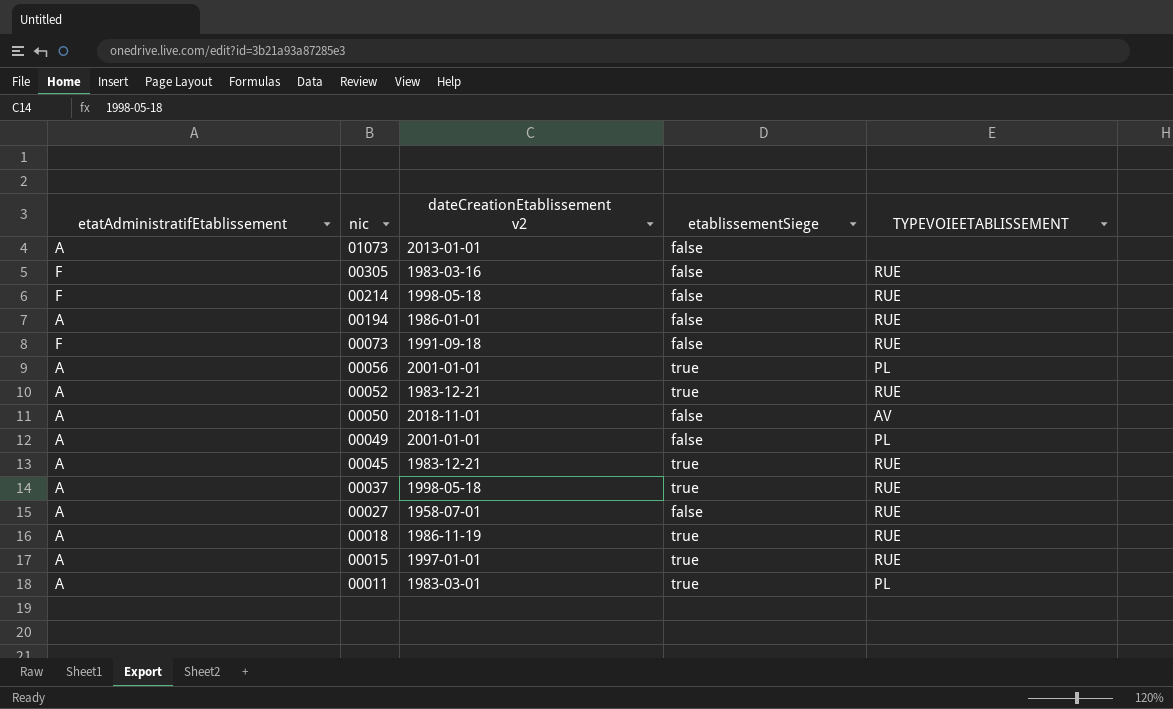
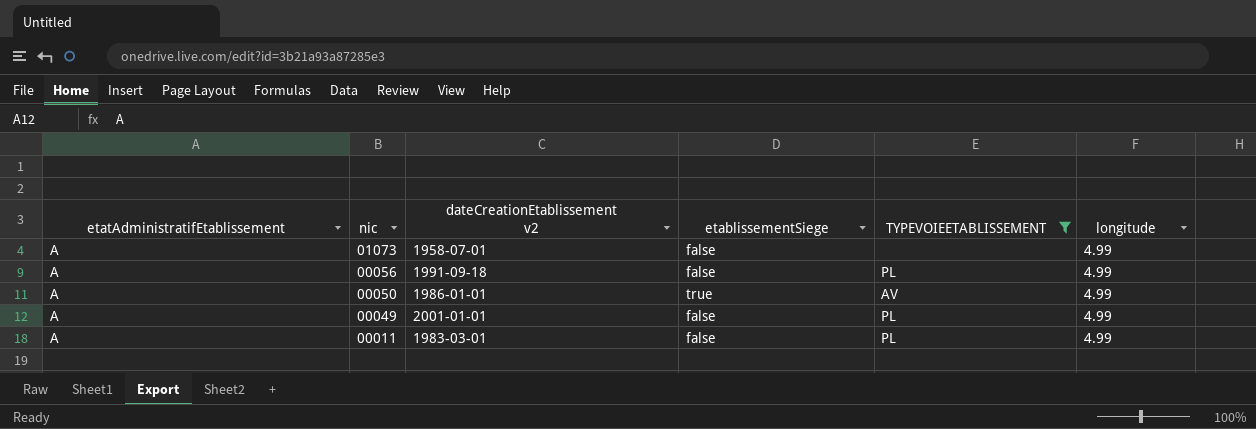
filter: none -> TYPEVOIEETABLISSEMENT != RUE
column longitude | position: none -> 6
01073 | dateCreationEtablissement v2: 2013-01-01 -> 1958-07-01
00056 | dateCreationEtablissement v2: 2001-01-01 -> 1991-09-18
00056 | etablissementSiege: true -> false
00050 | dateCreationEtablissement v2: 2018-11-01 -> 1986-01-01
00050 | etablissementSiege: false -> true
00011 | etablissementSiege: true -> false

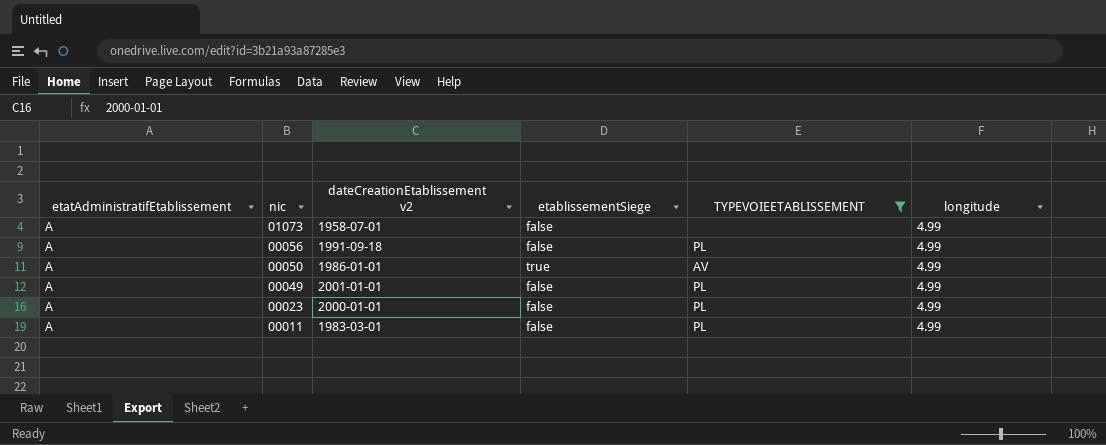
row 00023: none -> A | 2000-01-01 | false | PL | 4.99

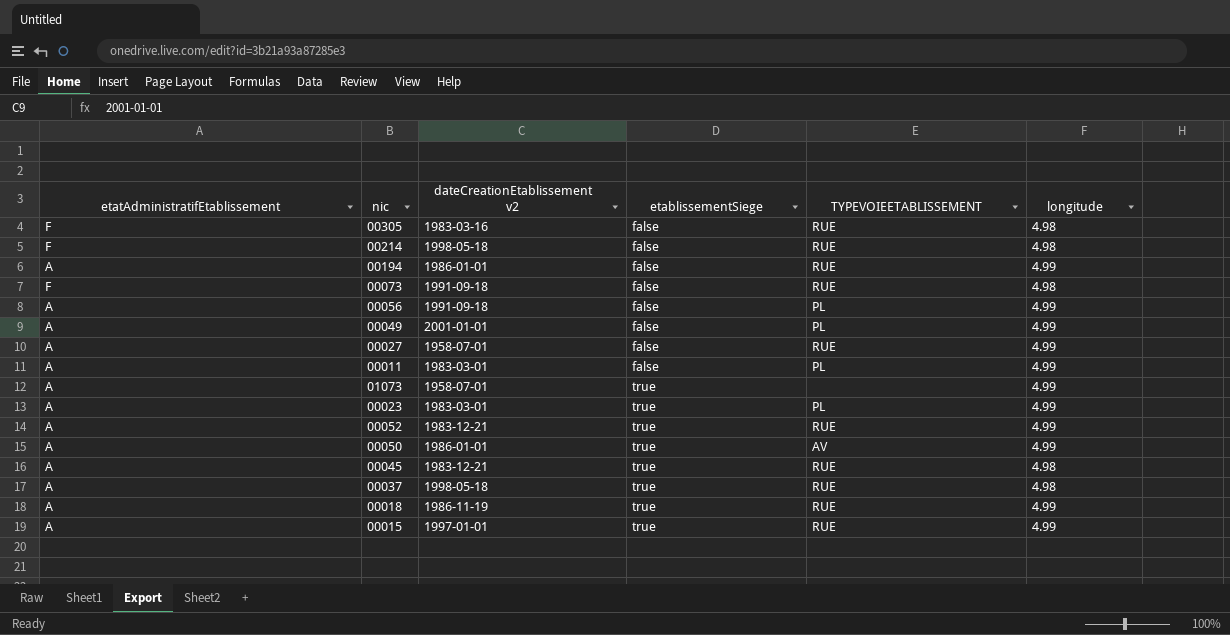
filter: TYPEVOIEETABLISSEMENT != RUE -> none
row order: nic descending -> etablissementSiege ascending
01073 | etablissementSiege: false -> true
00023 | dateCreationEtablissement v2: 2000-01-01 -> 1983-03-01
00023 | etablissementSiege: false -> true

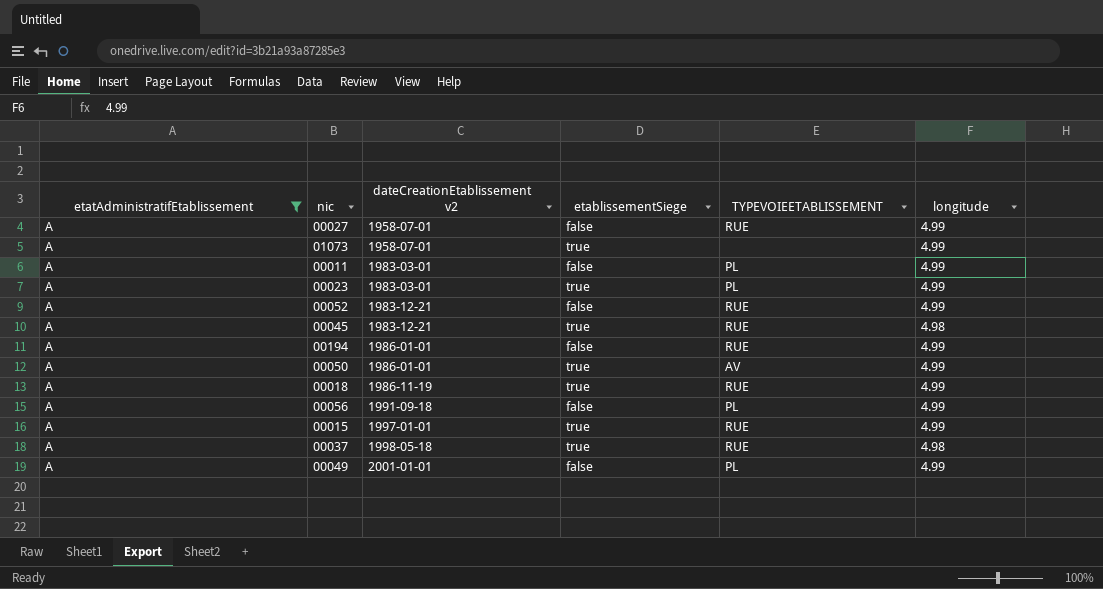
filter: none -> etatAdministratifEtablissement = A
row order: etablissementSiege ascending -> dateCreationEtablissement v2 ascending
00052 | etablissementSiege: true -> false

